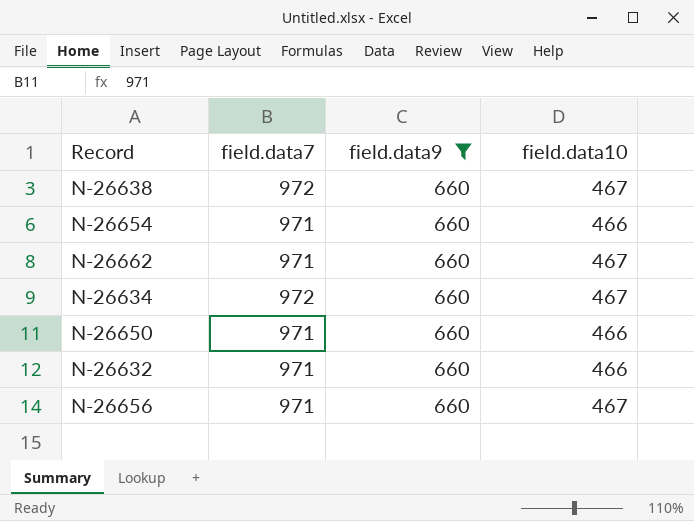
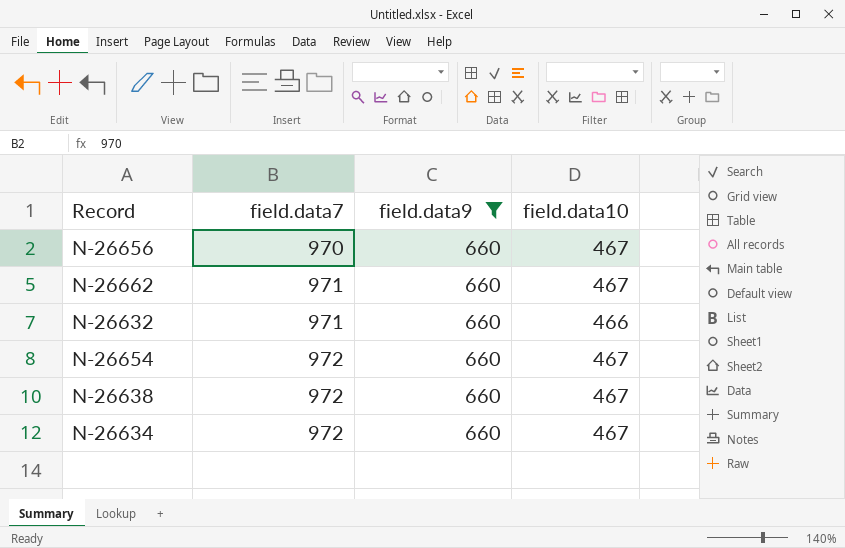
row order: none -> field.data7 ascending
row N-26650: 971 | 660 | 466 -> none
N-26656 | field.data7: 971 -> 970
N-26654 | field.data7: 971 -> 972
N-26654 | field.data10: 466 -> 467

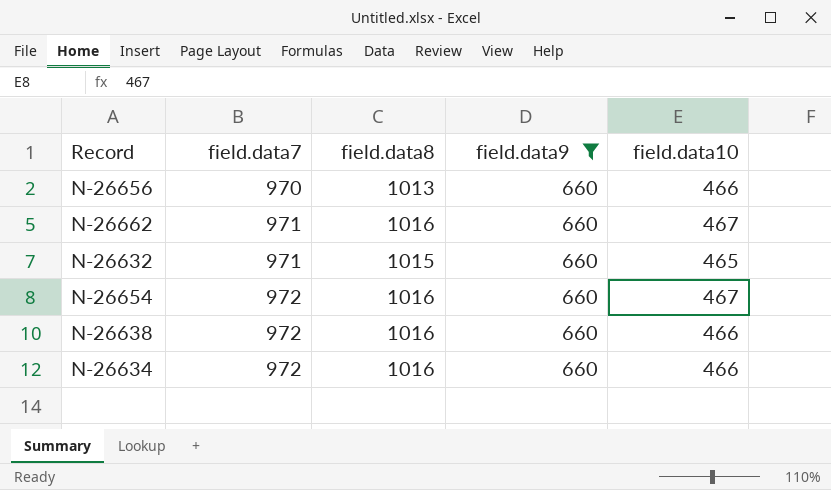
column field.data8 | position: none -> 3
N-26656 | field.data10: 467 -> 466
N-26632 | field.data10: 466 -> 465
N-26638 | field.data10: 467 -> 466
N-26634 | field.data10: 467 -> 466

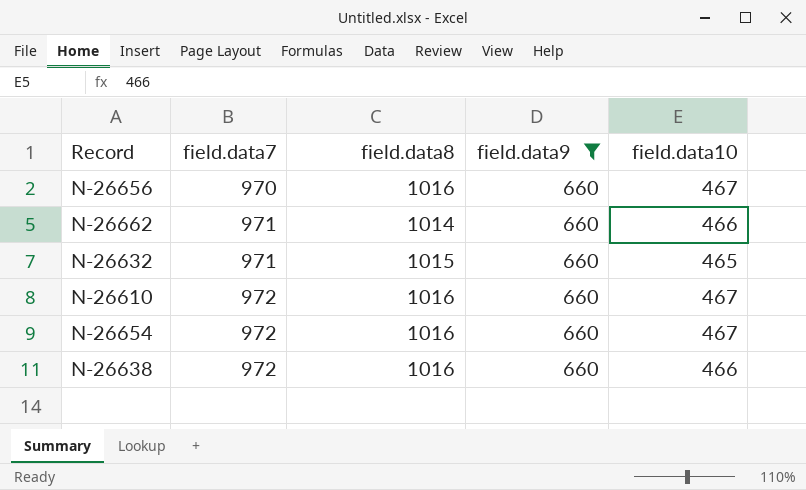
row N-26634: 972 | 1016 | 660 | 466 -> none
N-26656 | field.data8: 1013 -> 1016
N-26656 | field.data10: 466 -> 467
N-26662 | field.data8: 1016 -> 1014
N-26662 | field.data10: 467 -> 466
row N-26610: none -> 972 | 1016 | 660 | 467

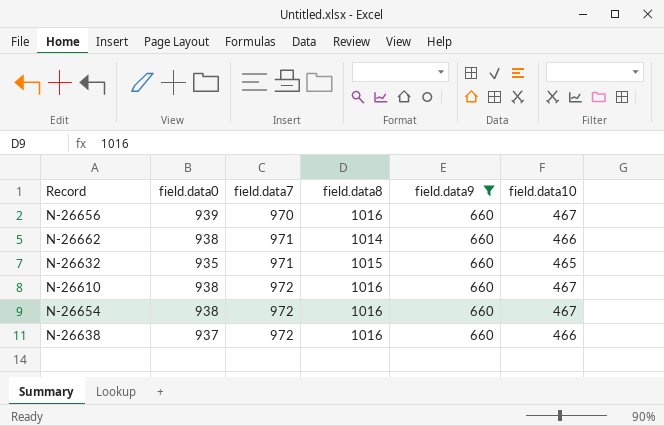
column field.data0 | position: none -> 2

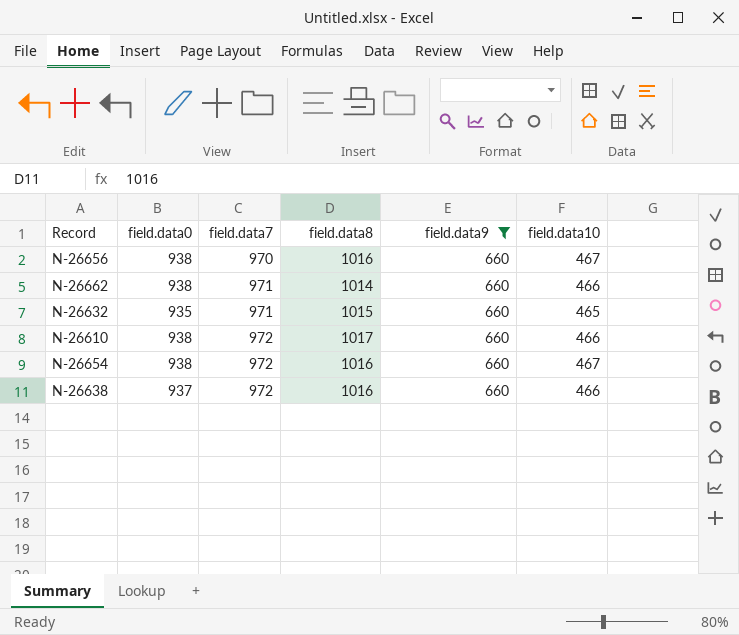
N-26656 | field.data0: 939 -> 938
N-26610 | field.data8: 1016 -> 1017
N-26610 | field.data10: 467 -> 466

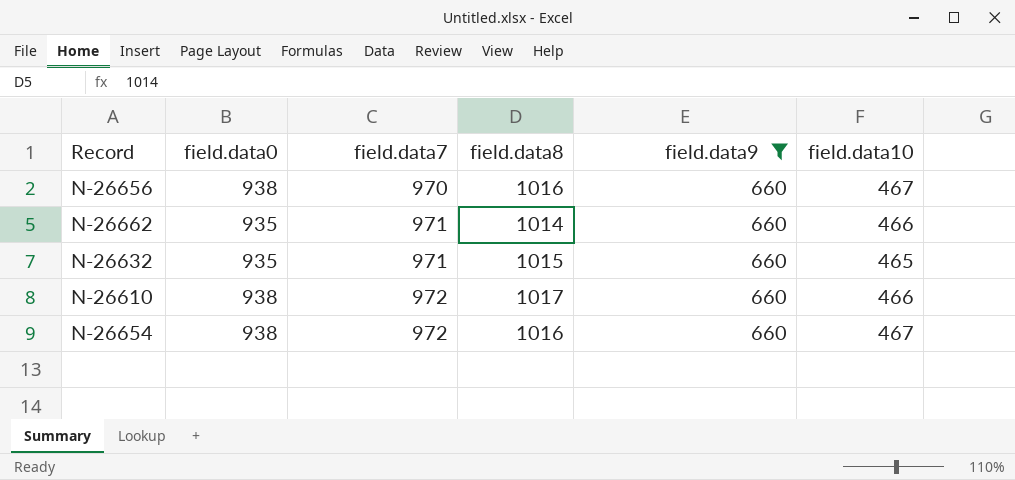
row N-26638: 937 | 972 | 1016 | 660 | 466 -> none
N-26662 | field.data0: 938 -> 935

